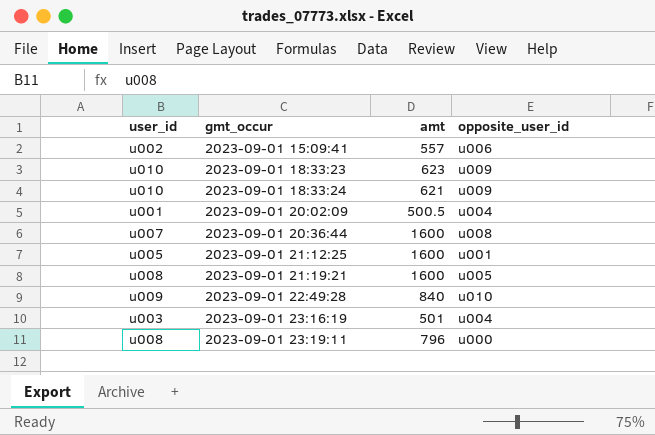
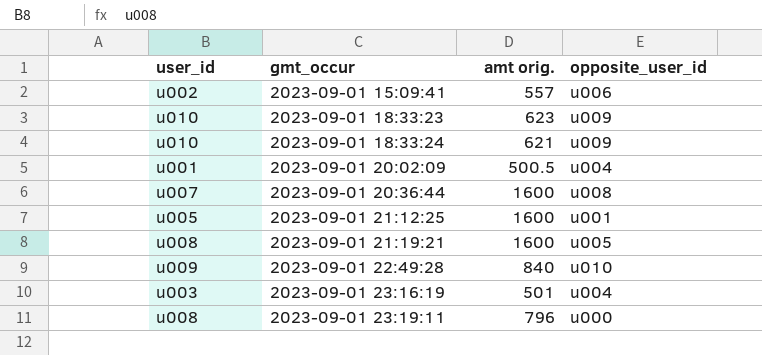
column name: amt -> amt orig.

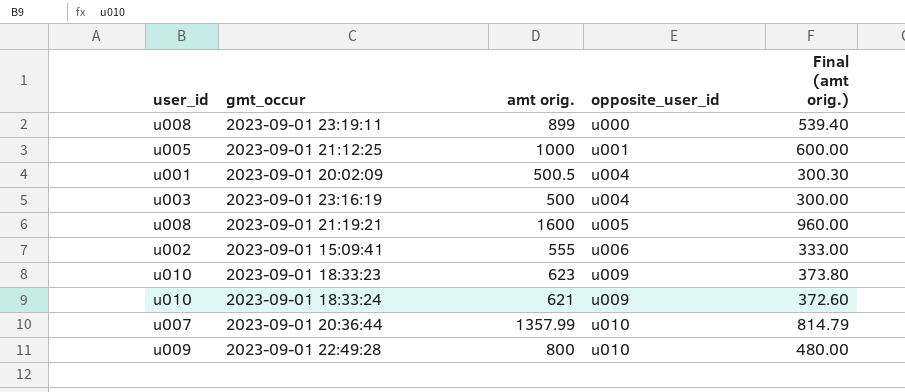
row order: gmt_occur ascending -> opposite_user_id ascending
column Final (amt orig.) | formula: none -> [amt orig.] * 0.6
2023-09-01 23:19:11 | amt orig.: 796 -> 899
2023-09-01 21:12:25 | amt orig.: 1600 -> 1000
2023-09-01 23:16:19 | amt orig.: 501 -> 500
2023-09-01 15:09:41 | amt orig.: 557 -> 555
2023-09-01 20:36:44 | amt orig.: 1600 -> 1357.99
2023-09-01 20:36:44 | opposite_user_id: u008 -> u010
2023-09-01 22:49:28 | amt orig.: 840 -> 800

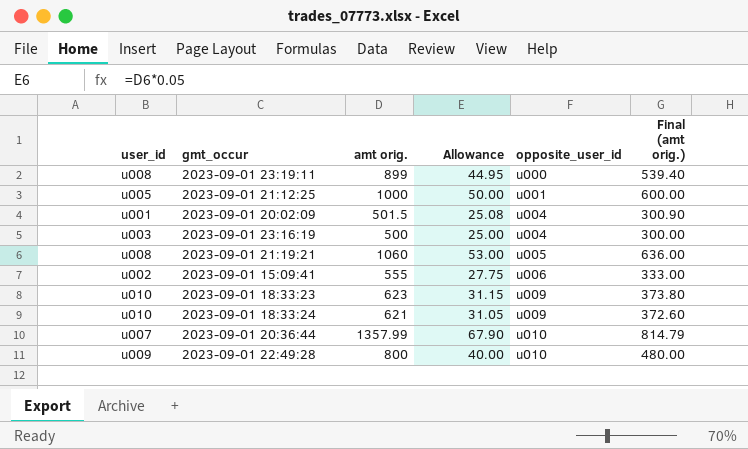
column Allowance | formula: none -> [amt orig.] * 0.05
2023-09-01 20:02:09 | amt orig.: 500.5 -> 501.5
2023-09-01 20:02:09 | Final (amt orig.): 300.30 -> 300.90
2023-09-01 21:19:21 | amt orig.: 1600 -> 1060
2023-09-01 21:19:21 | Final (amt orig.): 960.00 -> 636.00

